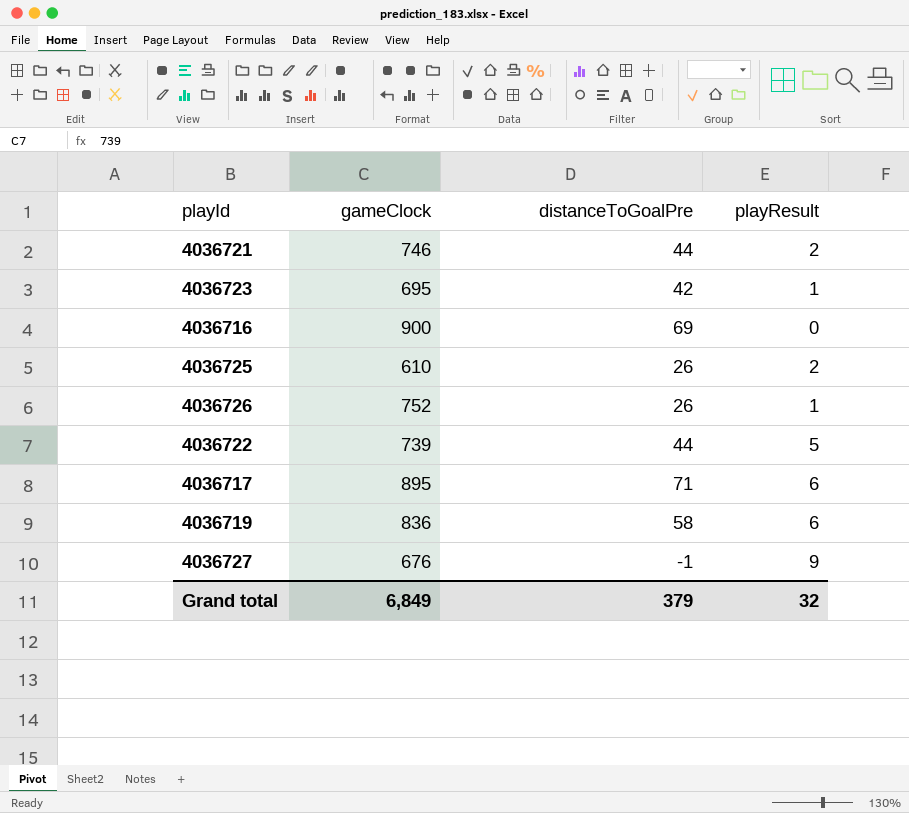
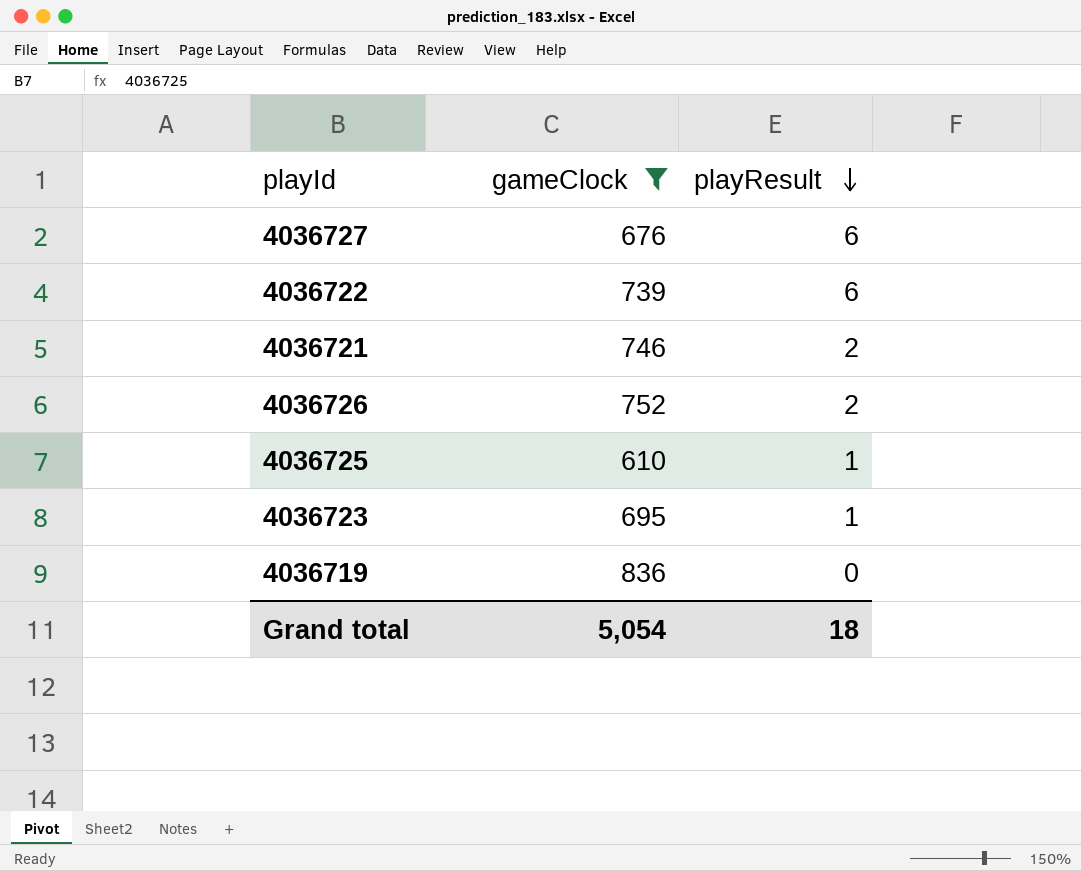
filter: none -> gameClock <= 836
row order: none -> playResult descending
column distanceToGoalPre | position: 3 -> none
4036727 | playResult: 9 -> 6
4036722 | playResult: 5 -> 6
4036726 | playResult: 1 -> 2
4036725 | playResult: 2 -> 1
4036719 | playResult: 6 -> 0
Grand total | gameClock: 6,849 -> 5,054
Grand total | playResult: 32 -> 18

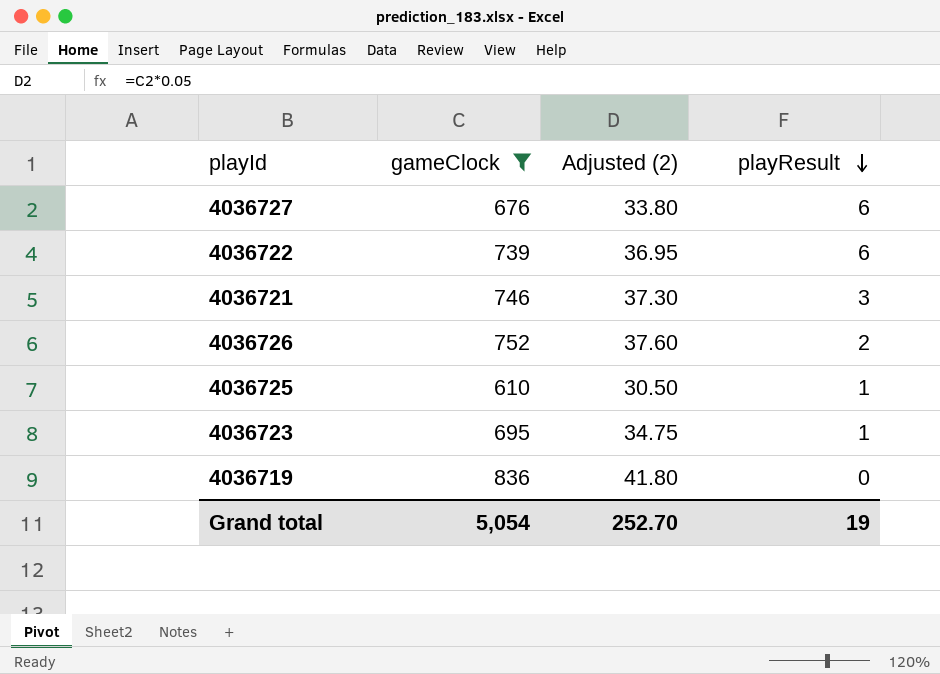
column Adjusted (2) | formula: none -> [gameClock] * 0.05
4036721 | playResult: 2 -> 3
Grand total | playResult: 18 -> 19

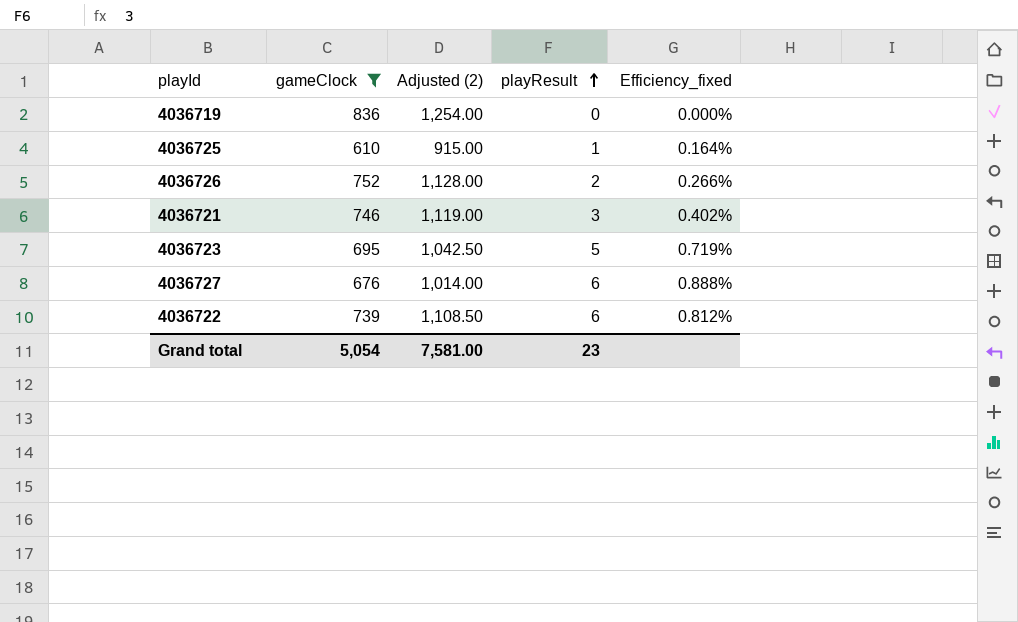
row order: playResult descending -> playResult ascending
column Adjusted (2) | formula: [gameClock] * 0.05 -> [gameClock] * 1.5
column Efficiency_fixed | formula: none -> [playResult] / [gameClock]
4036723 | playResult: 1 -> 5
Grand total | Adjusted (2): 252.70 -> 7,581.00
Grand total | playResult: 19 -> 23

